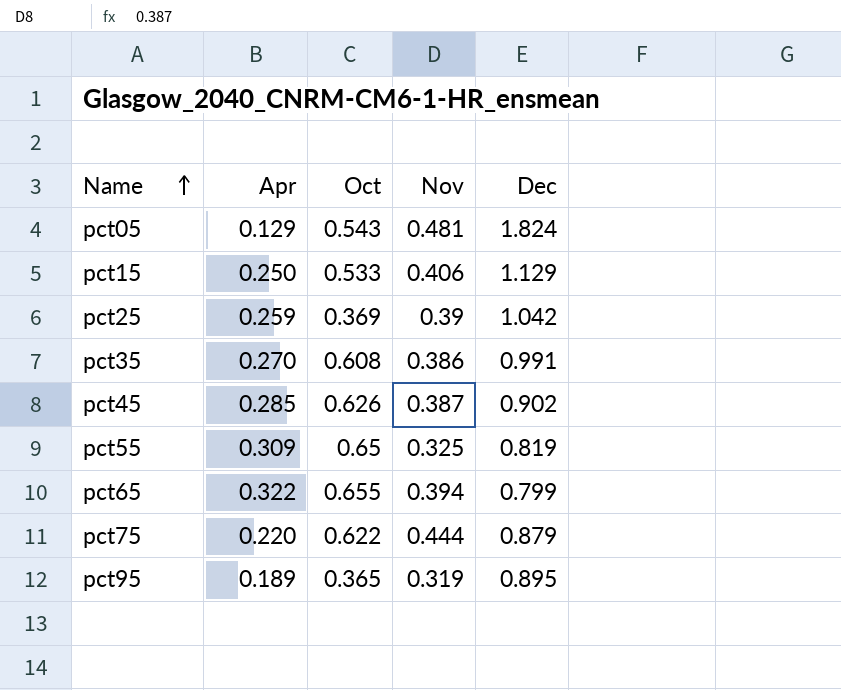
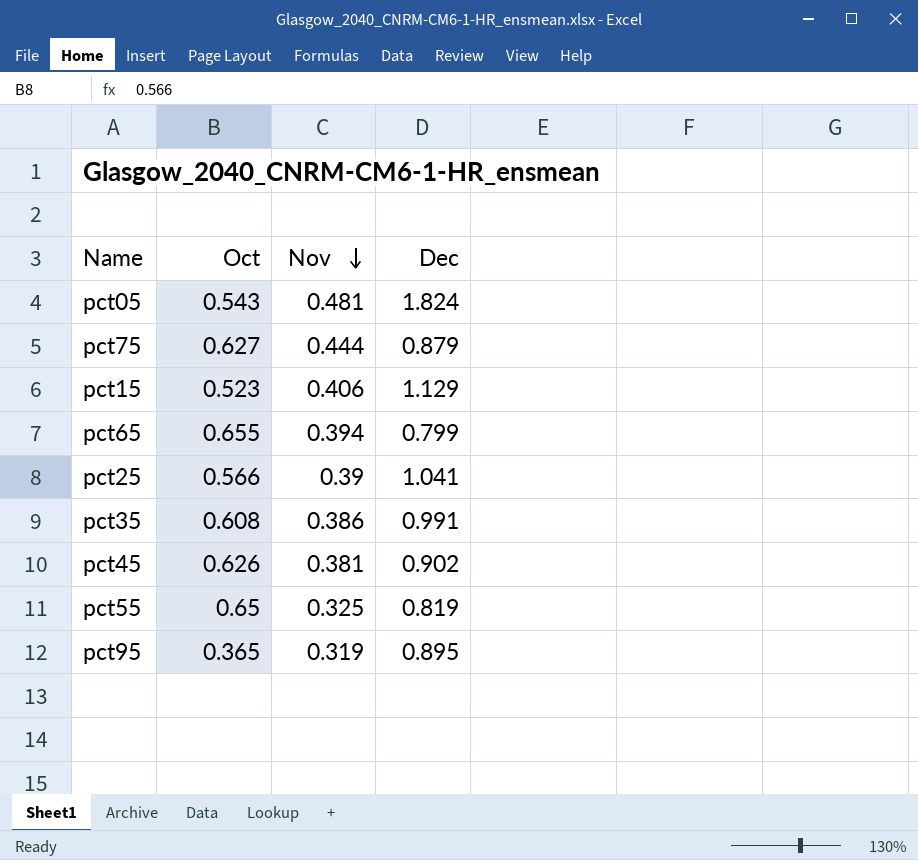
row order: Name ascending -> Nov descending
column Apr | position: 2 -> none
pct75 | Oct: 0.622 -> 0.627
pct15 | Oct: 0.533 -> 0.523
pct25 | Oct: 0.369 -> 0.566
pct25 | Dec: 1.042 -> 1.041
pct45 | Nov: 0.387 -> 0.381

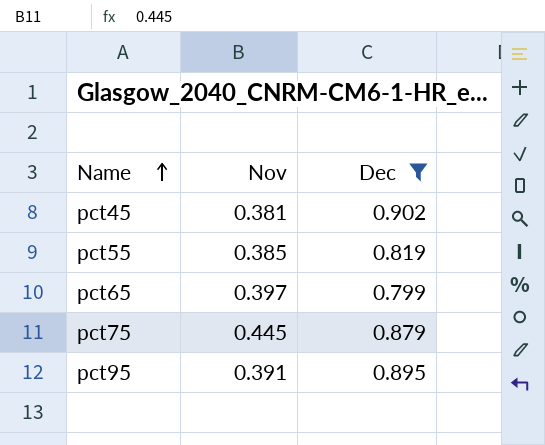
filter: none -> Dec <= 0.902
row order: Nov descending -> Name ascending
column Oct | position: 2 -> none
pct55 | Nov: 0.325 -> 0.385
pct65 | Nov: 0.394 -> 0.397
pct75 | Nov: 0.444 -> 0.445
pct95 | Nov: 0.319 -> 0.391

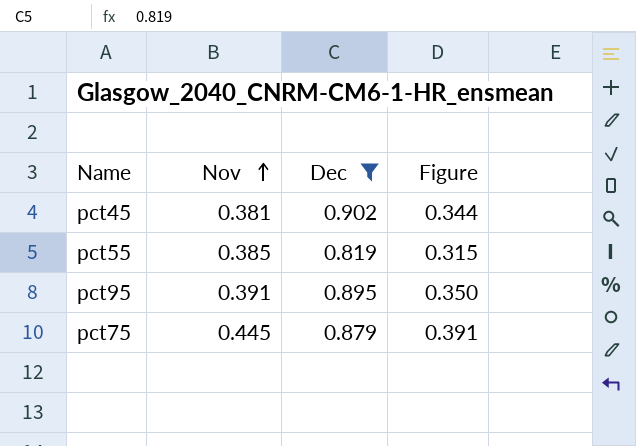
row order: Name ascending -> Nov ascending
column Figure | formula: none -> [Nov] * [Dec]
row pct65: 0.397 | 0.799 -> none

